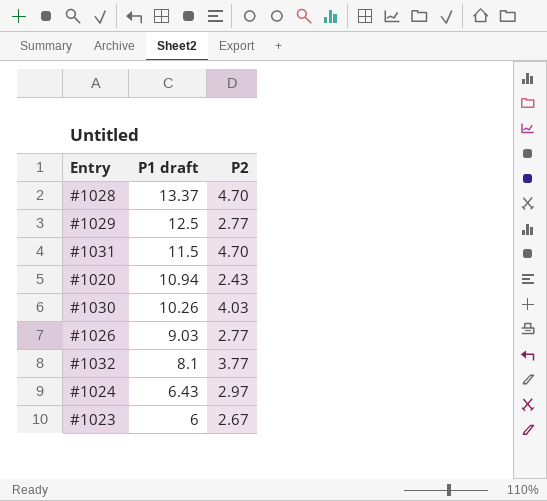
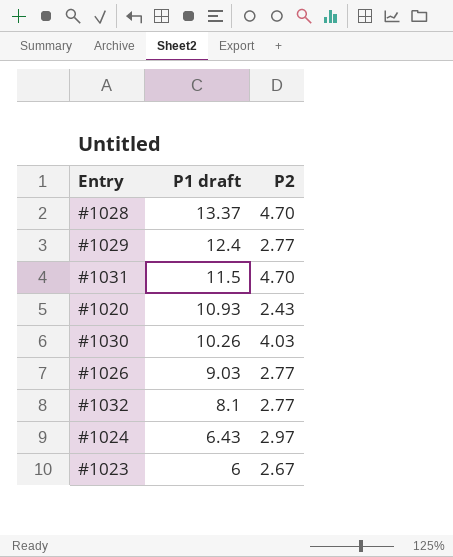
#1029 | P1 draft: 12.5 -> 12.4
#1020 | P1 draft: 10.94 -> 10.93
#1032 | P2: 3.77 -> 2.77

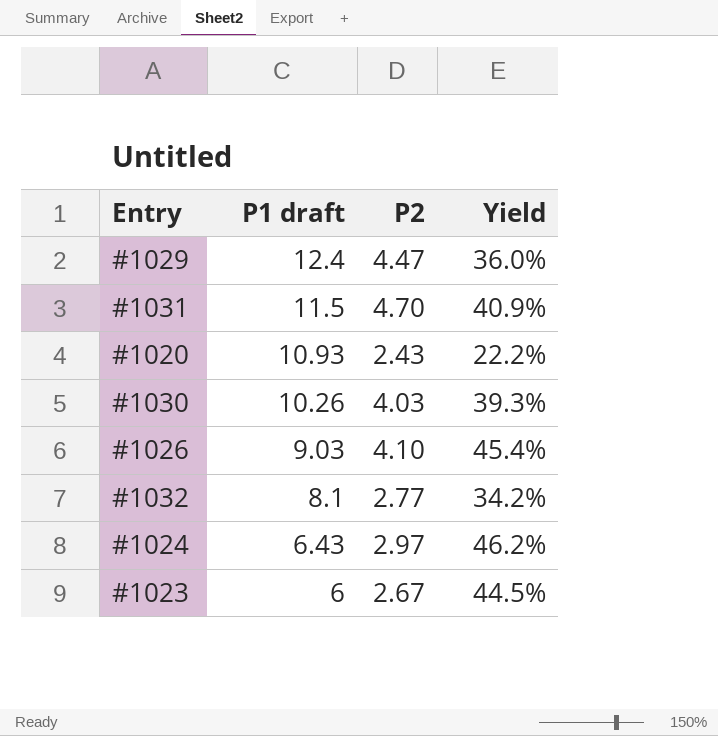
column Yield | formula: none -> [P2] / [P1 draft]
row #1028: 13.37 | 4.70 -> none
#1029 | P2: 2.77 -> 4.47
#1026 | P2: 2.77 -> 4.10

